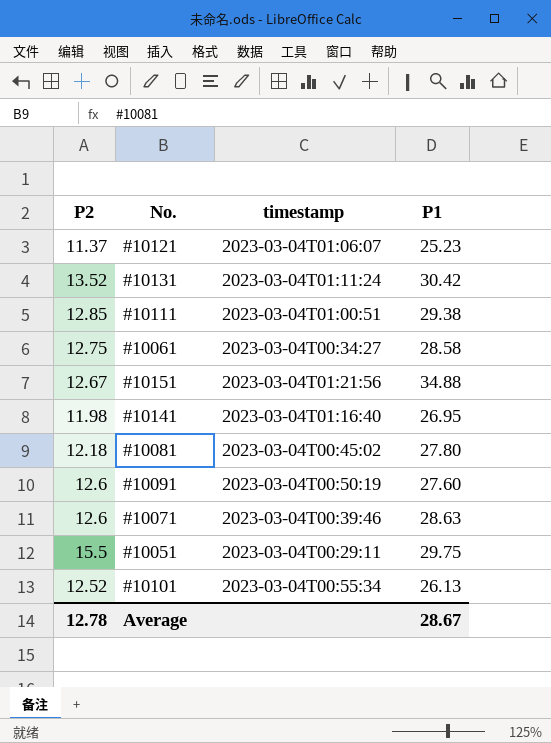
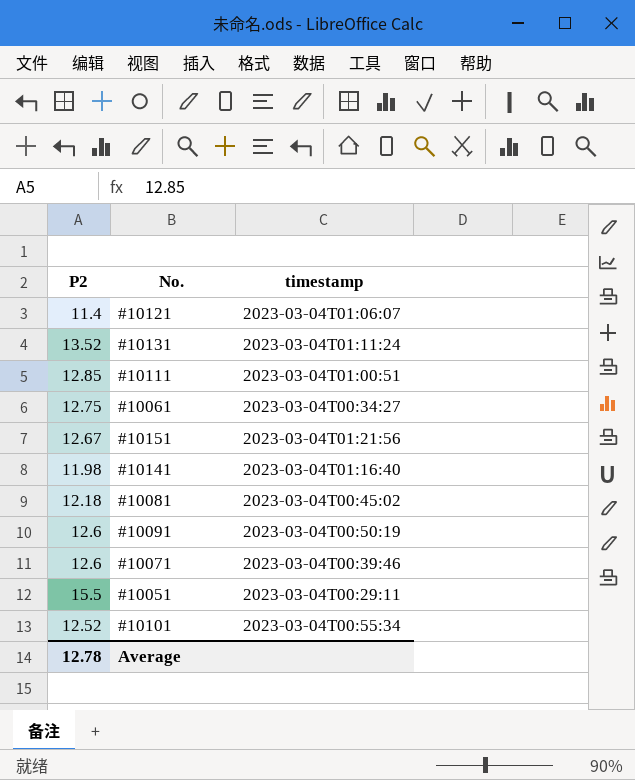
column P1 | position: 4 -> none
#10121 | P2: 11.37 -> 11.4

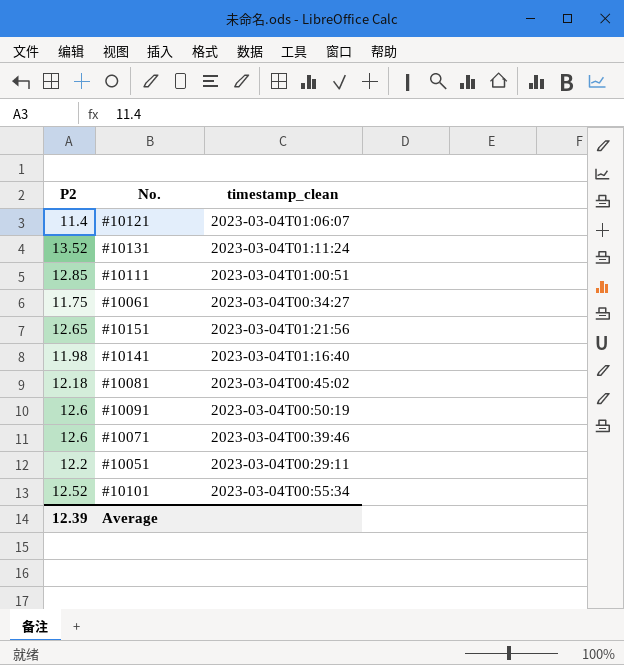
column name: timestamp -> timestamp_clean
#10061 | P2: 12.75 -> 11.75
#10151 | P2: 12.67 -> 12.65
#10051 | P2: 15.5 -> 12.2
Average | P2: 12.78 -> 12.39

